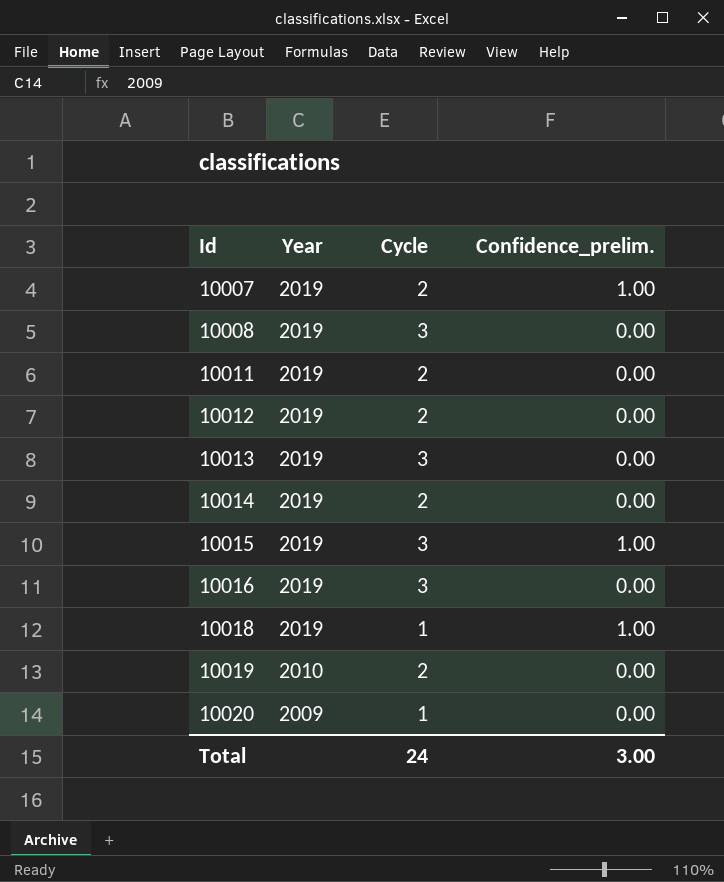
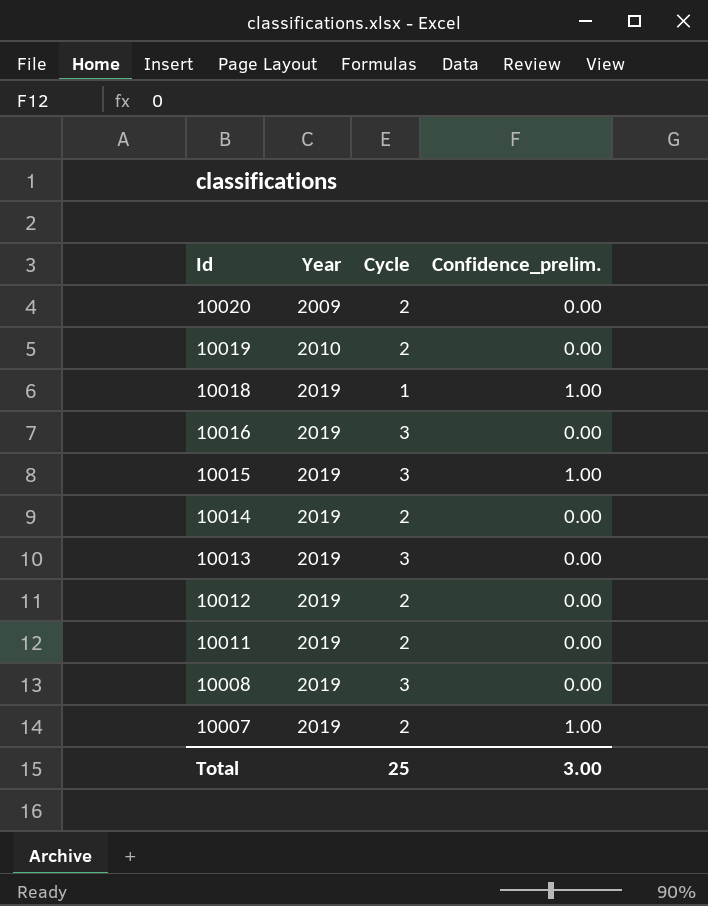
row order: Id ascending -> Id descending
10020 | Cycle: 1 -> 2
Total | Cycle: 24 -> 25

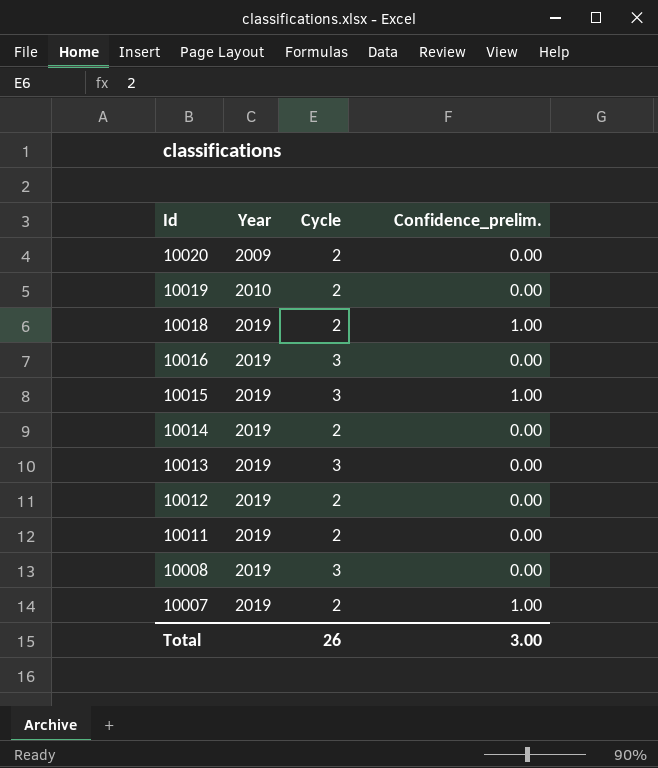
10018 | Cycle: 1 -> 2
Total | Cycle: 25 -> 26

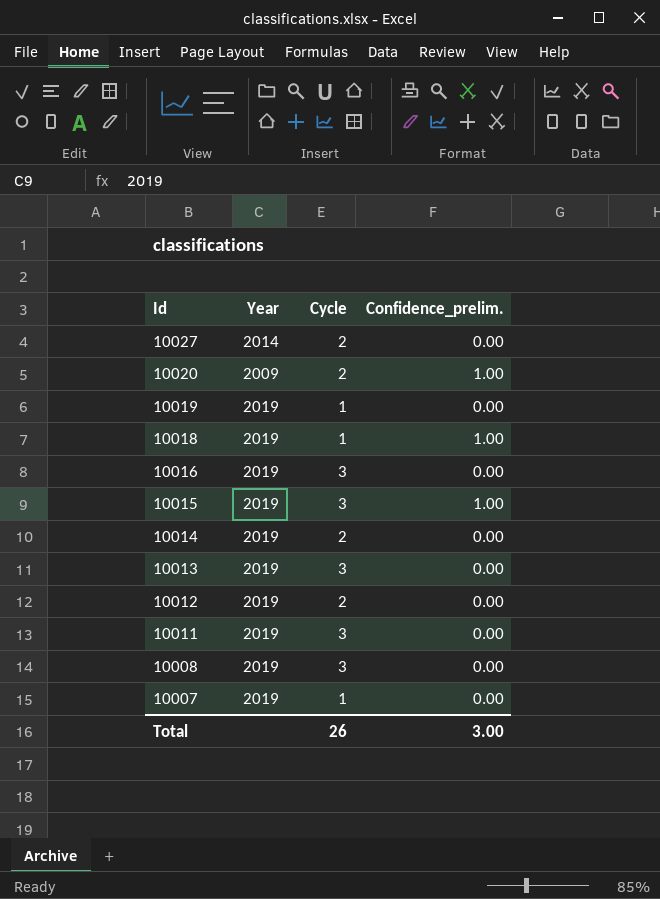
row 10027: none -> 2014 | 2 | 0.00
10020 | Confidence_prelim.: 0.00 -> 1.00
10019 | Year: 2010 -> 2019
10019 | Cycle: 2 -> 1
10018 | Cycle: 2 -> 1
10011 | Cycle: 2 -> 3
10007 | Cycle: 2 -> 1
10007 | Confidence_prelim.: 1.00 -> 0.00

